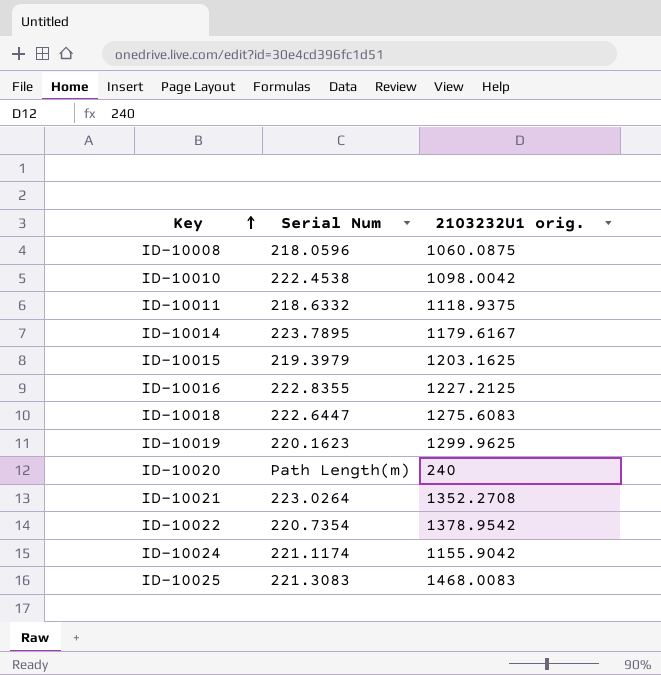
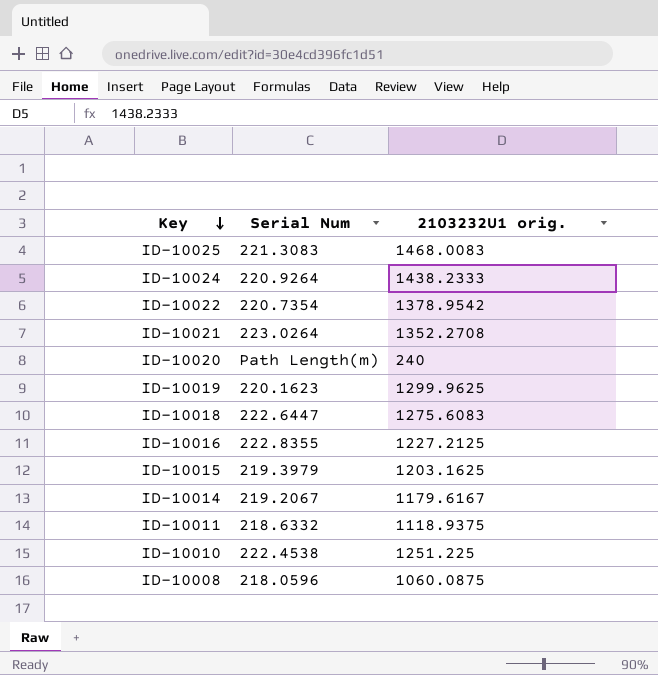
row order: Key ascending -> Key descending
ID-10024 | Serial Num: 221.1174 -> 220.9264
ID-10024 | 2103232U1 orig.: 1155.9042 -> 1438.2333
ID-10014 | Serial Num: 223.7895 -> 219.2067
ID-10010 | 2103232U1 orig.: 1098.0042 -> 1251.225

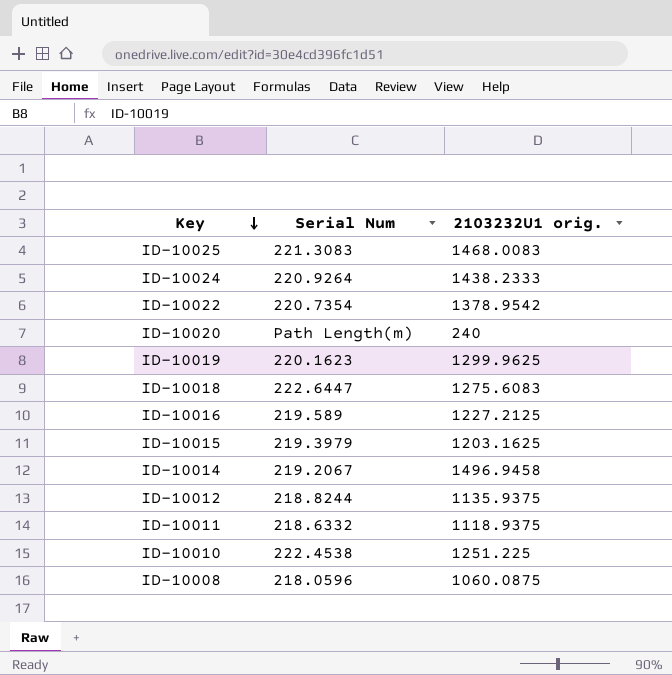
row ID-10021: 223.0264 | 1352.2708 -> none
ID-10016 | Serial Num: 222.8355 -> 219.589
ID-10014 | 2103232U1 orig.: 1179.6167 -> 1496.9458
row ID-10012: none -> 218.8244 | 1135.9375

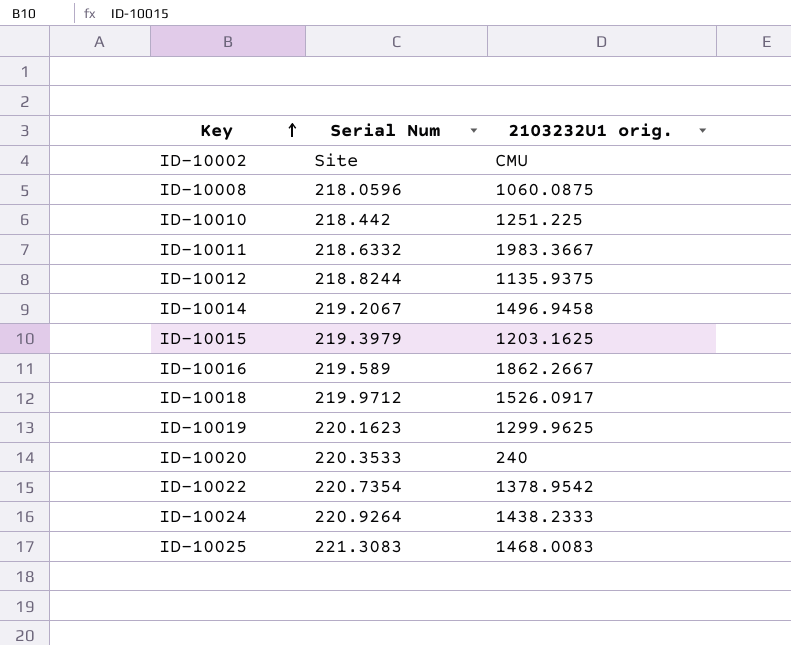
row order: Key descending -> Key ascending
row ID-10002: none -> Site | CMU
ID-10010 | Serial Num: 222.4538 -> 218.442
ID-10011 | 2103232U1 orig.: 1118.9375 -> 1983.3667
ID-10016 | 2103232U1 orig.: 1227.2125 -> 1862.2667
ID-10018 | Serial Num: 222.6447 -> 219.9712
ID-10018 | 2103232U1 orig.: 1275.6083 -> 1526.0917
ID-10020 | Serial Num: Path Length(m) -> 220.3533

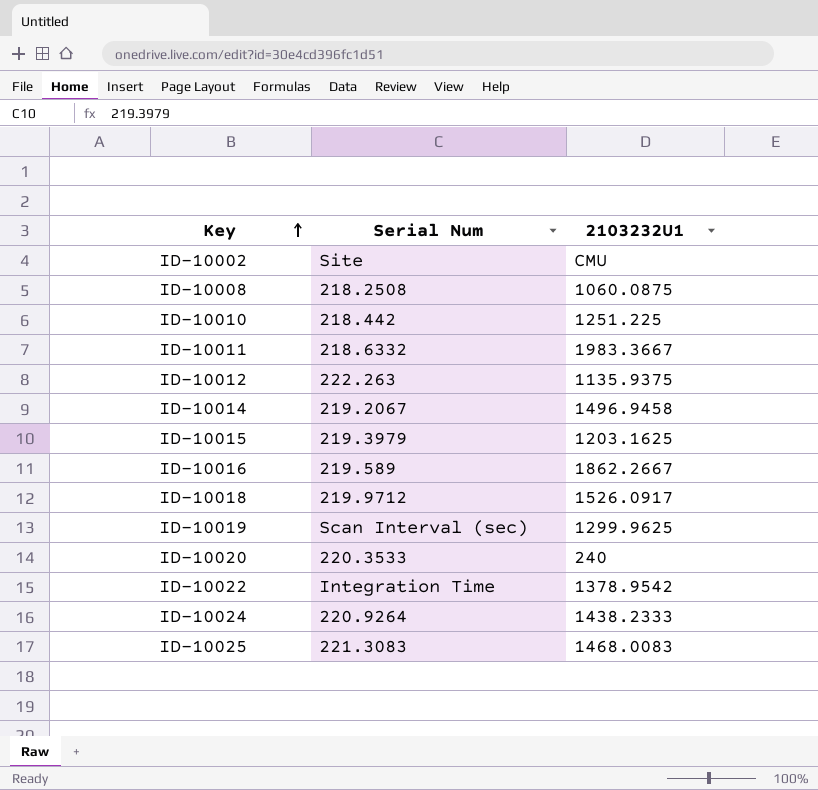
column name: 2103232U1 orig. -> 2103232U1
ID-10008 | Serial Num: 218.0596 -> 218.2508
ID-10012 | Serial Num: 218.8244 -> 222.263
ID-10019 | Serial Num: 220.1623 -> Scan Interval (sec)
ID-10022 | Serial Num: 220.7354 -> Integration Time

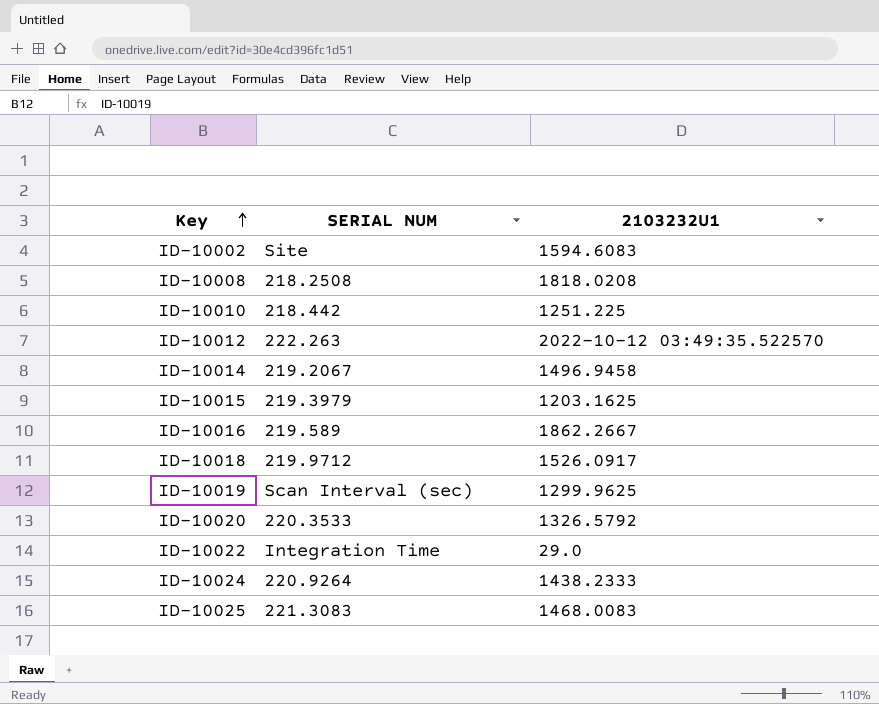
column name: Serial Num -> SERIAL NUM
row ID-10011: 218.6332 | 1983.3667 -> none
ID-10002 | 2103232U1: CMU -> 1594.6083
ID-10008 | 2103232U1: 1060.0875 -> 1818.0208
ID-10012 | 2103232U1: 1135.9375 -> 2022-10-12 03:49:35.522570
ID-10020 | 2103232U1: 240 -> 1326.5792
ID-10022 | 2103232U1: 1378.9542 -> 29.0

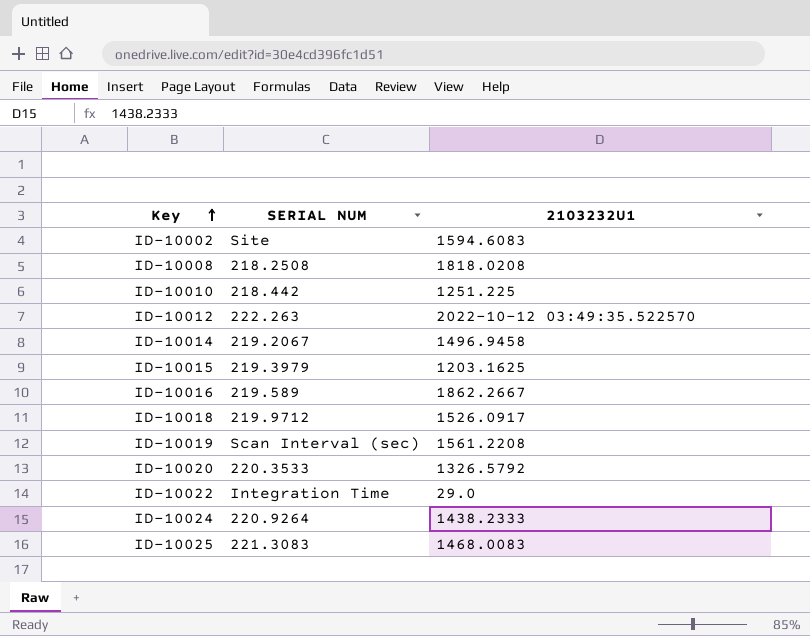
ID-10019 | 2103232U1: 1299.9625 -> 1561.2208

